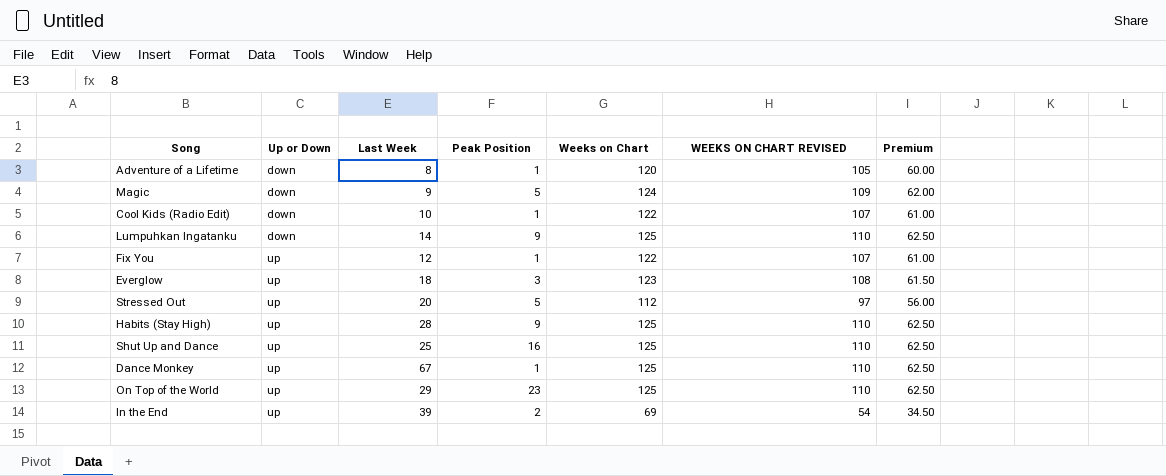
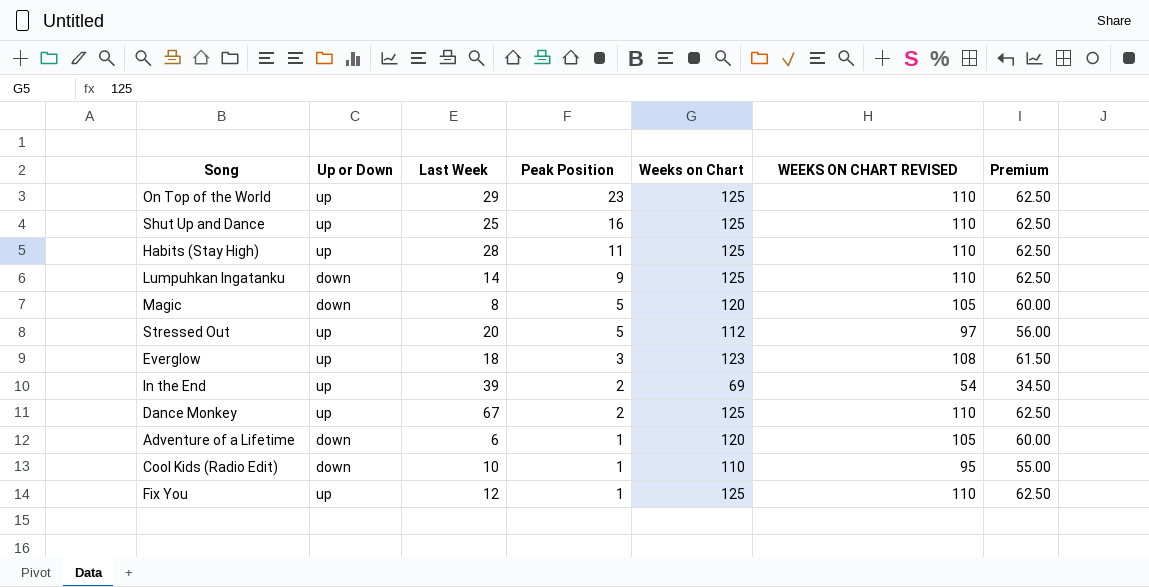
row order: Up or Down ascending -> Peak Position descending
Habits (Stay High) | Peak Position: 9 -> 11
Magic | Last Week: 9 -> 8
Magic | Weeks on Chart: 124 -> 120
Magic | WEEKS ON CHART REVISED: 109 -> 105
Magic | Premium: 62.00 -> 60.00
Dance Monkey | Peak Position: 1 -> 2
Adventure of a Lifetime | Last Week: 8 -> 6
Cool Kids (Radio Edit) | Weeks on Chart: 122 -> 110
Cool Kids (Radio Edit) | WEEKS ON CHART REVISED: 107 -> 95
Cool Kids (Radio Edit) | Premium: 61.00 -> 55.00
Fix You | Weeks on Chart: 122 -> 125
Fix You | WEEKS ON CHART REVISED: 107 -> 110
Fix You | Premium: 61.00 -> 62.50

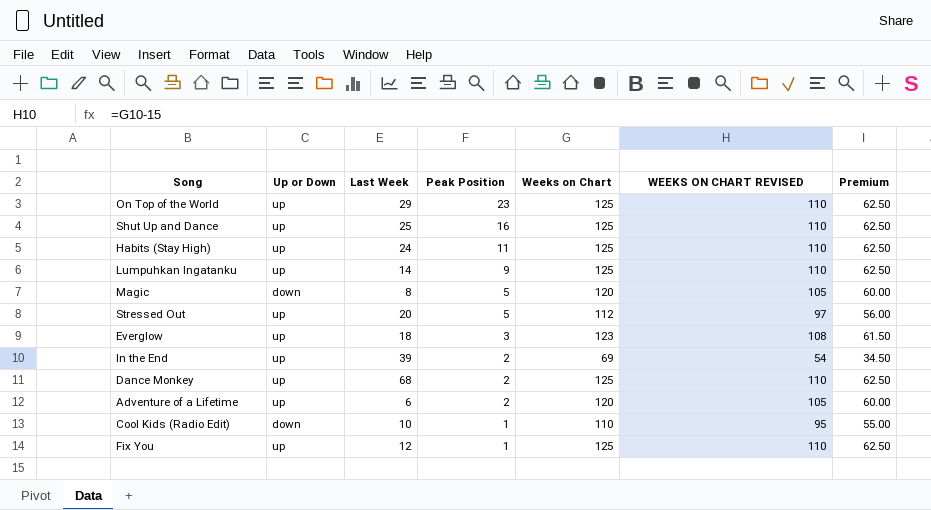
Habits (Stay High) | Last Week: 28 -> 24
Lumpuhkan Ingatanku | Up or Down: down -> up
Dance Monkey | Last Week: 67 -> 68
Adventure of a Lifetime | Up or Down: down -> up
Adventure of a Lifetime | Peak Position: 1 -> 2

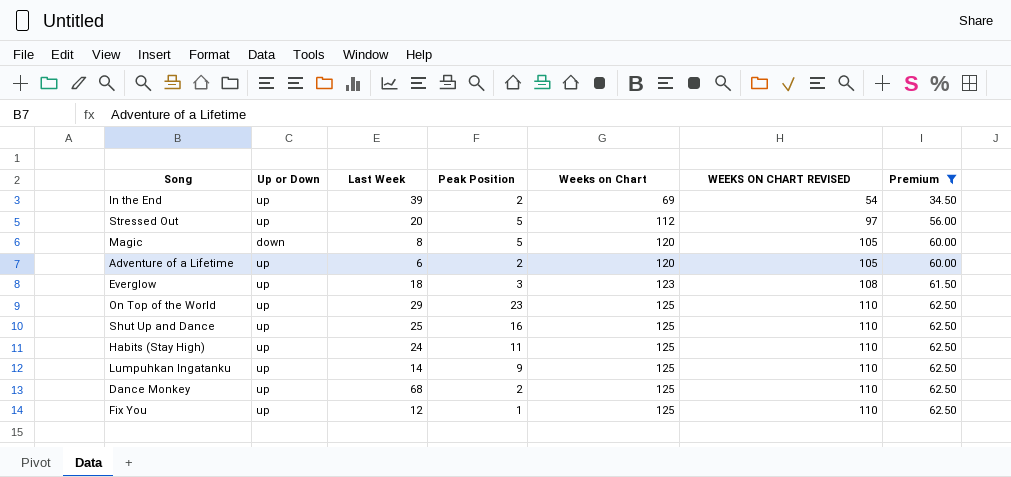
filter: none -> Premium != 55.00
row order: Peak Position descending -> Weeks on Chart ascending

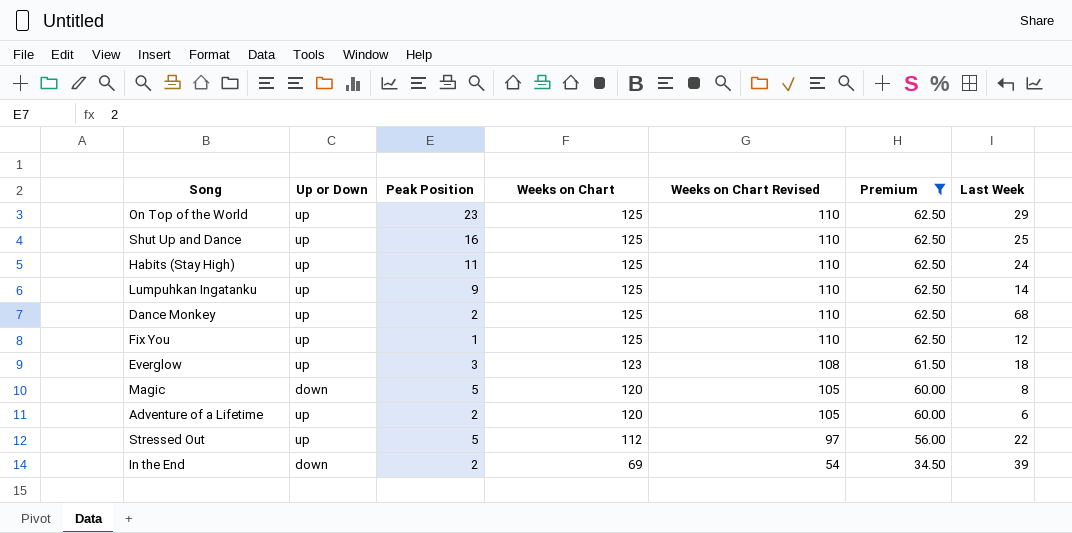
row order: Weeks on Chart ascending -> Weeks on Chart descending
column name: WEEKS ON CHART REVISED -> Weeks on Chart Revised
column Last Week | position: 3 -> 7
Stressed Out | Last Week: 20 -> 22
In the End | Up or Down: up -> down

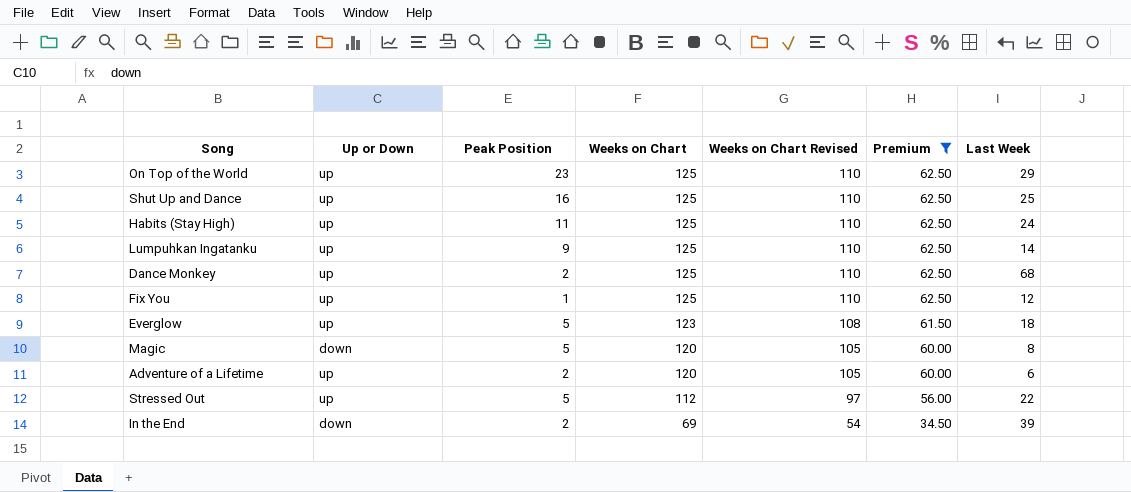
Everglow | Peak Position: 3 -> 5

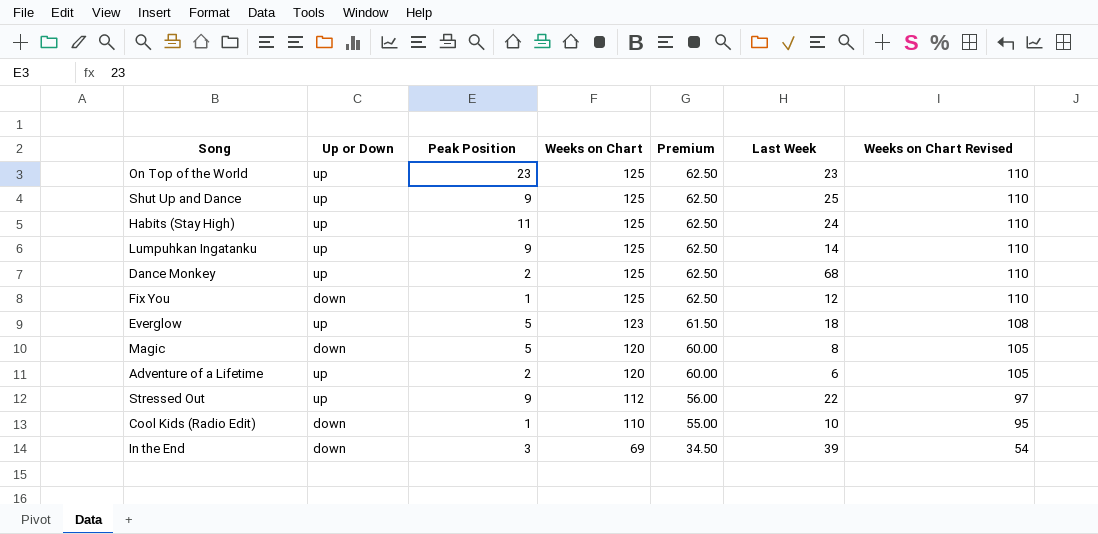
filter: Premium != 55.00 -> none
column Weeks on Chart Revised | position: 5 -> 7
On Top of the World | Last Week: 29 -> 23
Shut Up and Dance | Peak Position: 16 -> 9
Fix You | Up or Down: up -> down
Stressed Out | Peak Position: 5 -> 9
In the End | Peak Position: 2 -> 3

